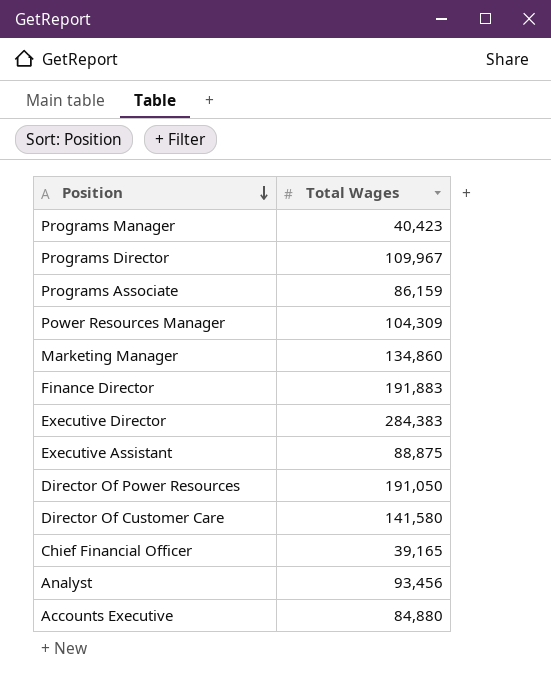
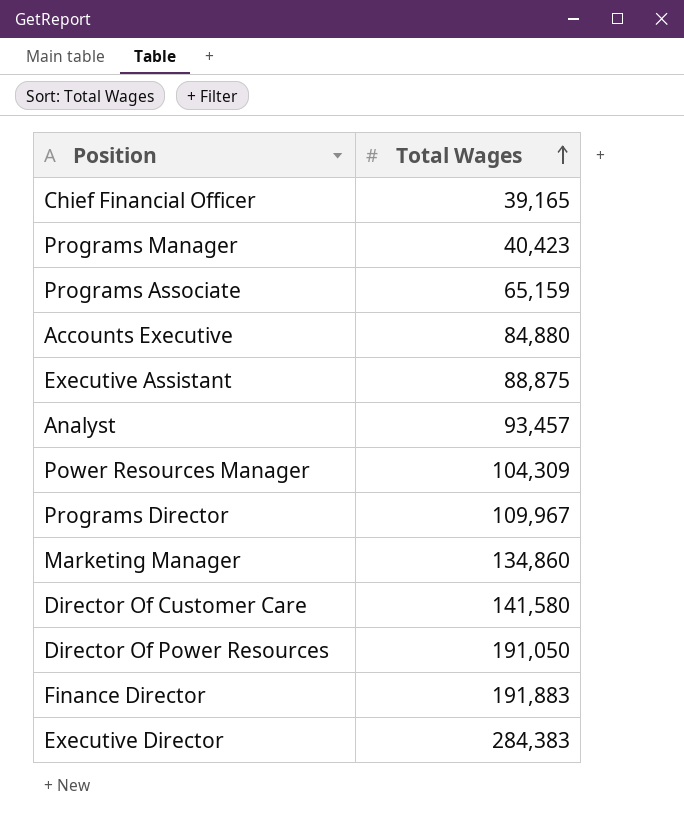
row order: Position descending -> Total Wages ascending
Programs Associate | Total Wages: 86,159 -> 65,159
Analyst | Total Wages: 93,456 -> 93,457

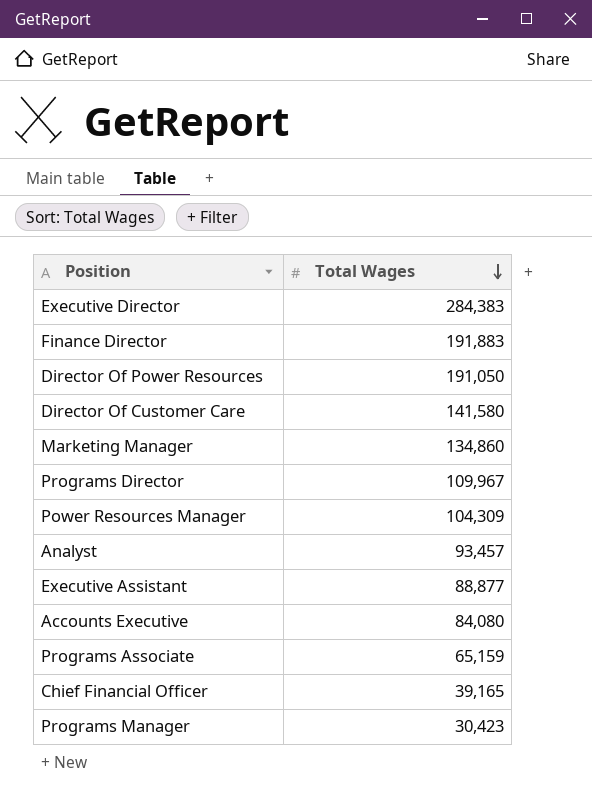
row order: Total Wages ascending -> Total Wages descending
Executive Assistant | Total Wages: 88,875 -> 88,877
Accounts Executive | Total Wages: 84,880 -> 84,080
Programs Manager | Total Wages: 40,423 -> 30,423

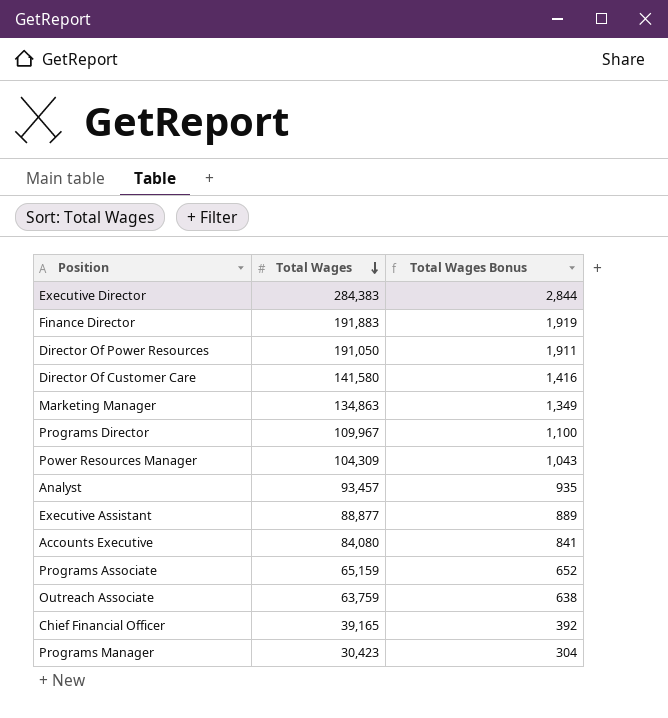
column Total Wages Bonus | formula: none -> [Total Wages] * 0.01
Marketing Manager | Total Wages: 134,860 -> 134,863
row Outreach Associate: none -> 63,759 | 638

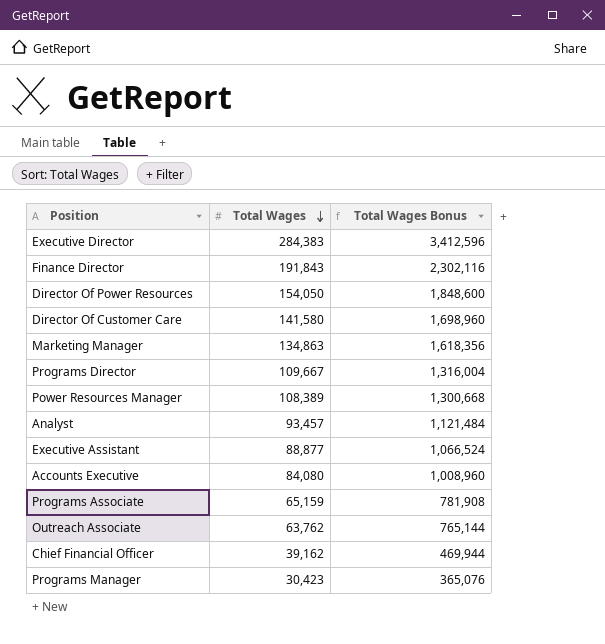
column Total Wages Bonus | formula: [Total Wages] * 0.01 -> [Total Wages] * 12
Finance Director | Total Wages: 191,883 -> 191,843
Director Of Power Resources | Total Wages: 191,050 -> 154,050
Programs Director | Total Wages: 109,967 -> 109,667
Power Resources Manager | Total Wages: 104,309 -> 108,389
Outreach Associate | Total Wages: 63,759 -> 63,762
Chief Financial Officer | Total Wages: 39,165 -> 39,162

